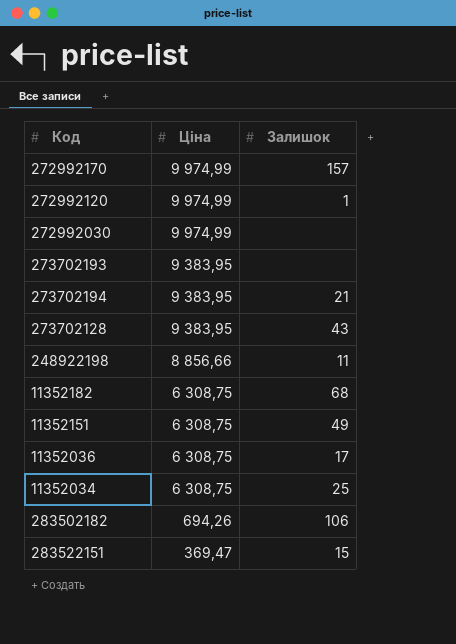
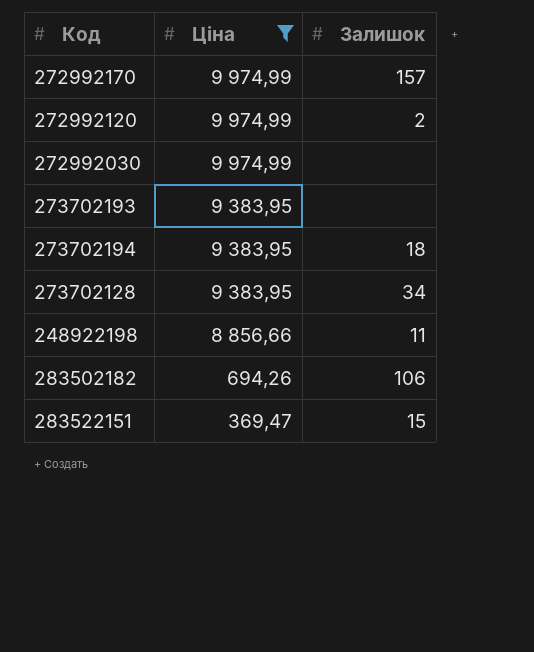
filter: none -> Ціна != 6 308,75
272992120 | Залишок: 1 -> 2
273702194 | Залишок: 21 -> 18
273702128 | Залишок: 43 -> 34

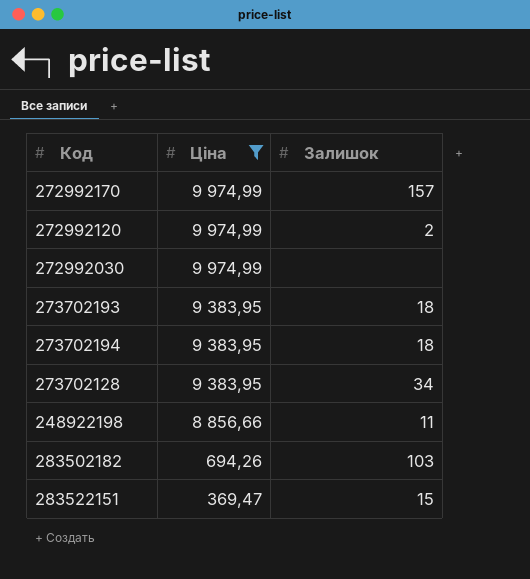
273702193 | Залишок: none -> 18
283502182 | Залишок: 106 -> 103

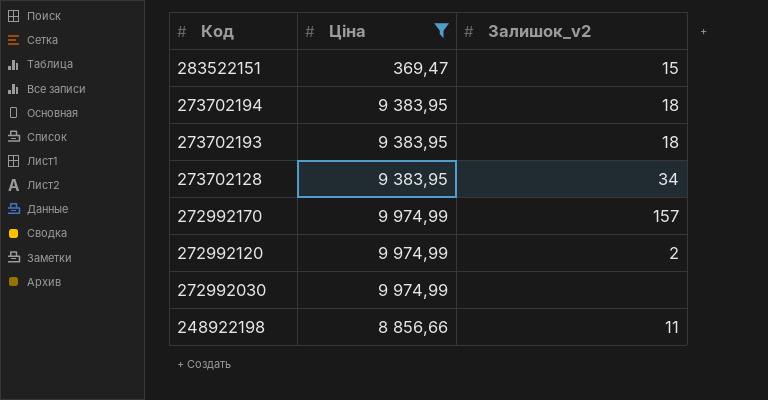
row order: Ціна descending -> Код descending
column name: Залишок -> Залишок_v2
row 283502182: 694,26 | 103 -> none

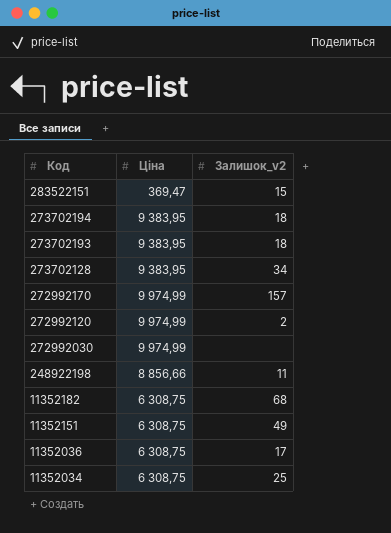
filter: Ціна != 6 308,75 -> none

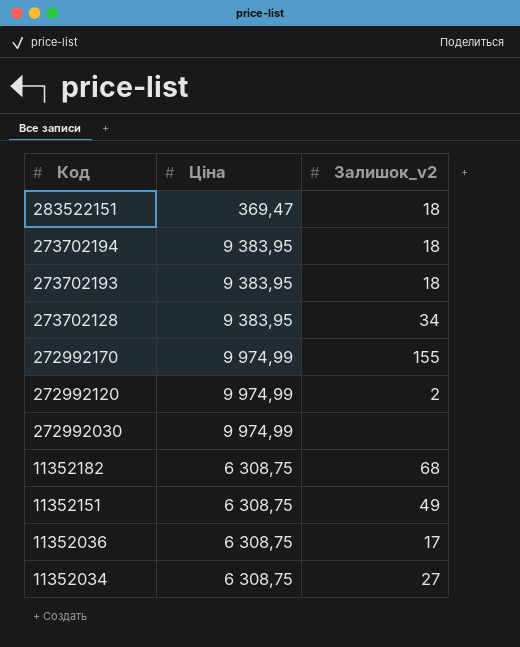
row 248922198: 8 856,66 | 11 -> none
283522151 | Залишок_v2: 15 -> 18
272992170 | Залишок_v2: 157 -> 155
11352034 | Залишок_v2: 25 -> 27

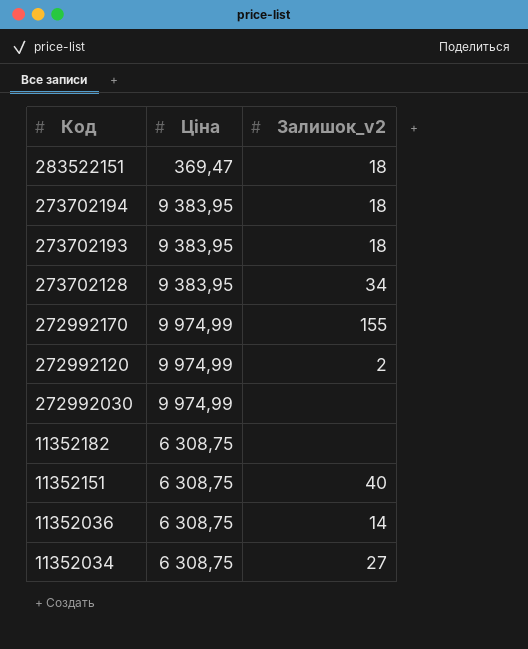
11352182 | Залишок_v2: 68 -> none
11352151 | Залишок_v2: 49 -> 40
11352036 | Залишок_v2: 17 -> 14

